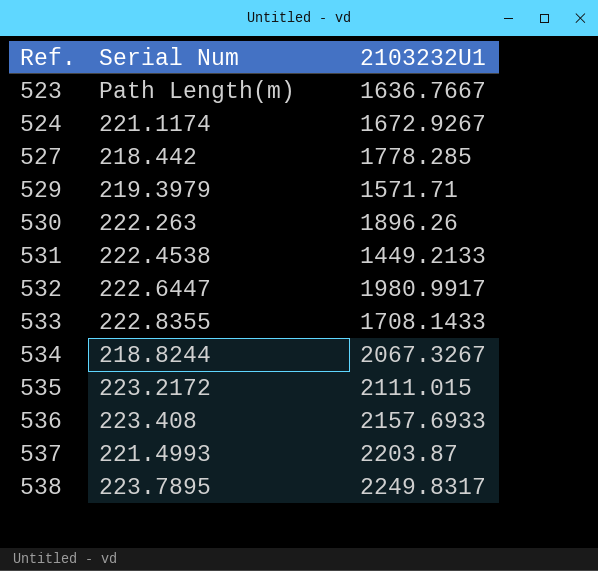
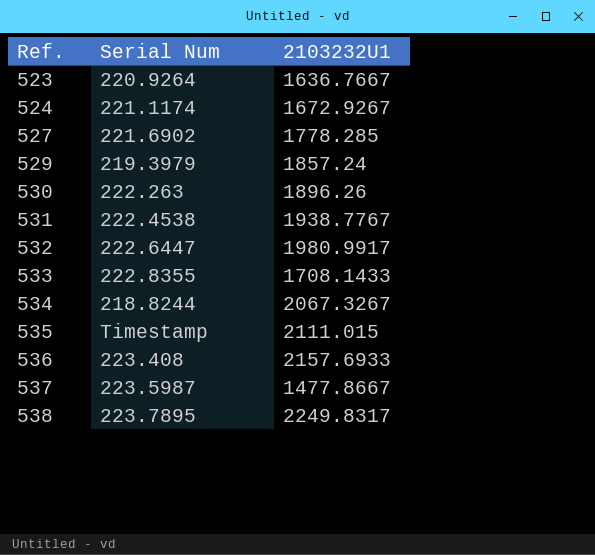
523 | Serial Num: Path Length(m) -> 220.9264
527 | Serial Num: 218.442 -> 221.6902
529 | 2103232U1: 1571.71 -> 1857.24
531 | 2103232U1: 1449.2133 -> 1938.7767
535 | Serial Num: 223.2172 -> Timestamp
537 | Serial Num: 221.4993 -> 223.5987
537 | 2103232U1: 2203.87 -> 1477.8667

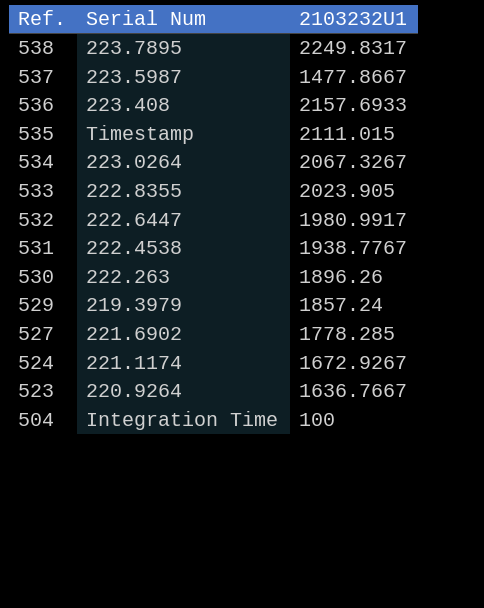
row order: Ref. ascending -> Ref. descending
534 | Serial Num: 218.8244 -> 223.0264
533 | 2103232U1: 1708.1433 -> 2023.905
row 504: none -> Integration Time | 100

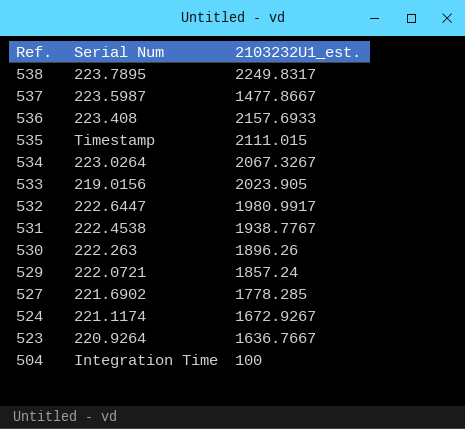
column name: 2103232U1 -> 2103232U1_est.
533 | Serial Num: 222.8355 -> 219.0156
529 | Serial Num: 219.3979 -> 222.0721

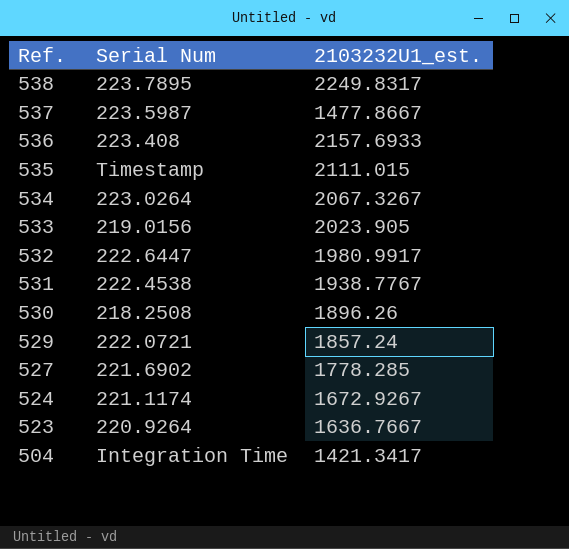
530 | Serial Num: 222.263 -> 218.2508
504 | 2103232U1_est.: 100 -> 1421.3417

